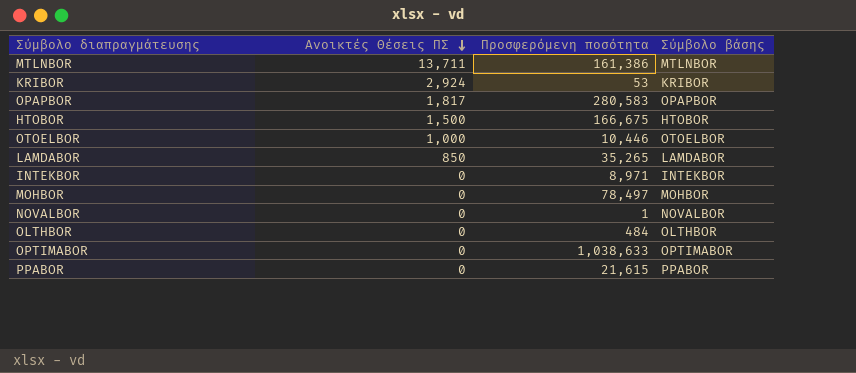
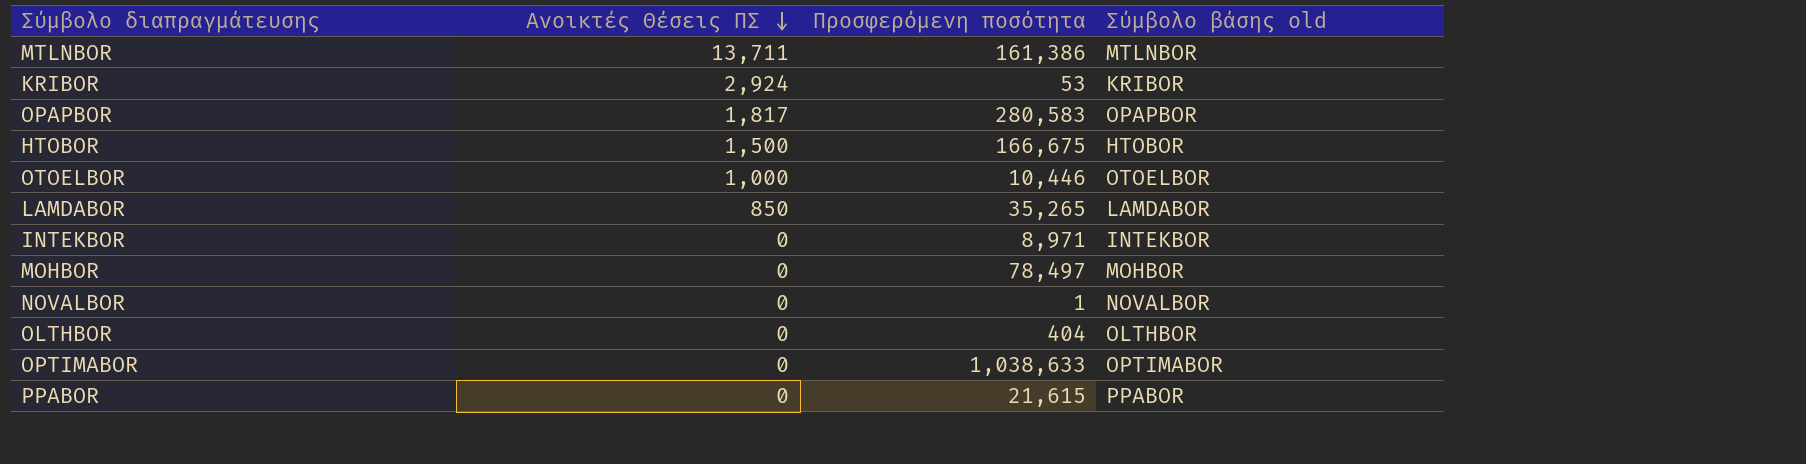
column name: Σύμβολο βάσης -> Σύμβολο βάσης old
OLTHBOR | Προσφερόμενη ποσότητα: 484 -> 404

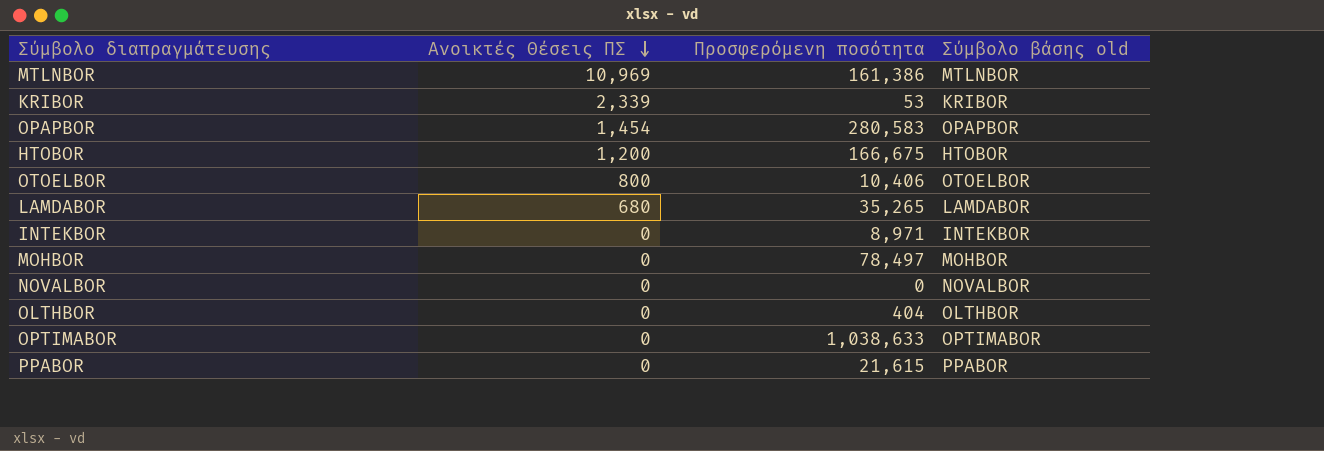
MTLNBOR | Ανοικτές Θέσεις ΠΣ: 13,711 -> 10,969
KRIBOR | Ανοικτές Θέσεις ΠΣ: 2,924 -> 2,339
OPAPBOR | Ανοικτές Θέσεις ΠΣ: 1,817 -> 1,454
HTOBOR | Ανοικτές Θέσεις ΠΣ: 1,500 -> 1,200
OTOELBOR | Ανοικτές Θέσεις ΠΣ: 1,000 -> 800
OTOELBOR | Προσφερόμενη ποσότητα: 10,446 -> 10,406
LAMDABOR | Ανοικτές Θέσεις ΠΣ: 850 -> 680
NOVALBOR | Προσφερόμενη ποσότητα: 1 -> 0

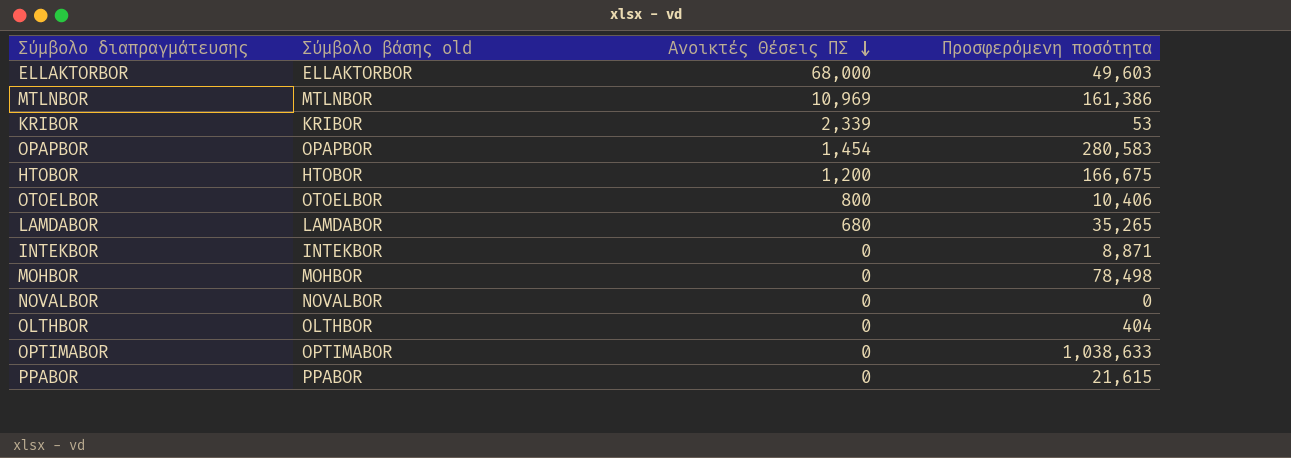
column Σύμβολο βάσης old | position: 4 -> 2
row ELLAKTORBOR: none -> ELLAKTORBOR | 68,000 | 49,603
INTEKBOR | Προσφερόμενη ποσότητα: 8,971 -> 8,871
MOHBOR | Προσφερόμενη ποσότητα: 78,497 -> 78,498

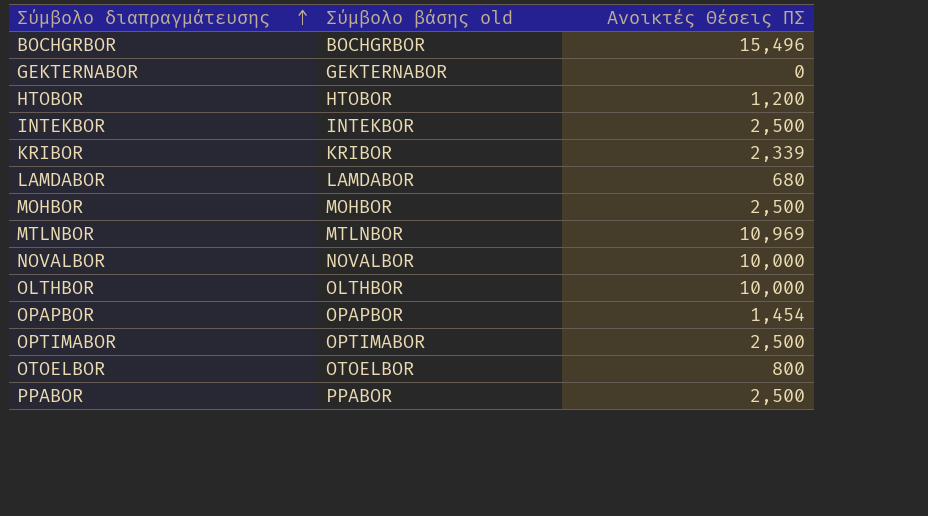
row order: Ανοικτές Θέσεις ΠΣ descending -> Σύμβολο διαπραγμάτευσης ascending
column Προσφερόμενη ποσότητα | position: 4 -> none
row ELLAKTORBOR: ELLAKTORBOR | 68,000 | 49,603 -> none
row BOCHGRBOR: none -> BOCHGRBOR | 15,496
row GEKTERNABOR: none -> GEKTERNABOR | 0
INTEKBOR | Ανοικτές Θέσεις ΠΣ: 0 -> 2,500
MOHBOR | Ανοικτές Θέσεις ΠΣ: 0 -> 2,500
NOVALBOR | Ανοικτές Θέσεις ΠΣ: 0 -> 10,000
OLTHBOR | Ανοικτές Θέσεις ΠΣ: 0 -> 10,000
OPTIMABOR | Ανοικτές Θέσεις ΠΣ: 0 -> 2,500
PPABOR | Ανοικτές Θέσεις ΠΣ: 0 -> 2,500

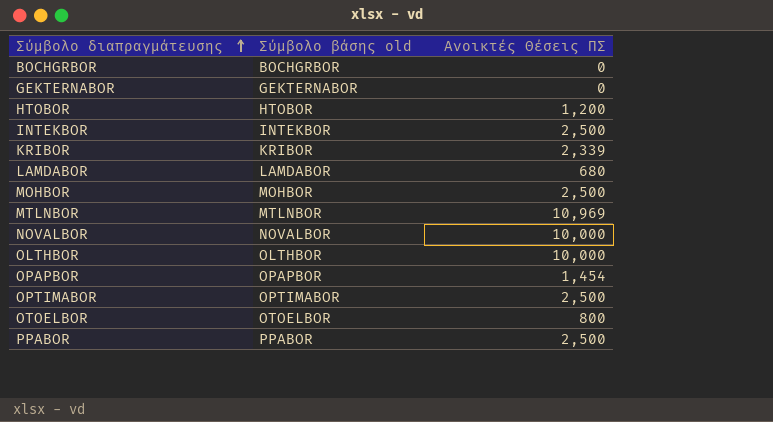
BOCHGRBOR | Ανοικτές Θέσεις ΠΣ: 15,496 -> 0

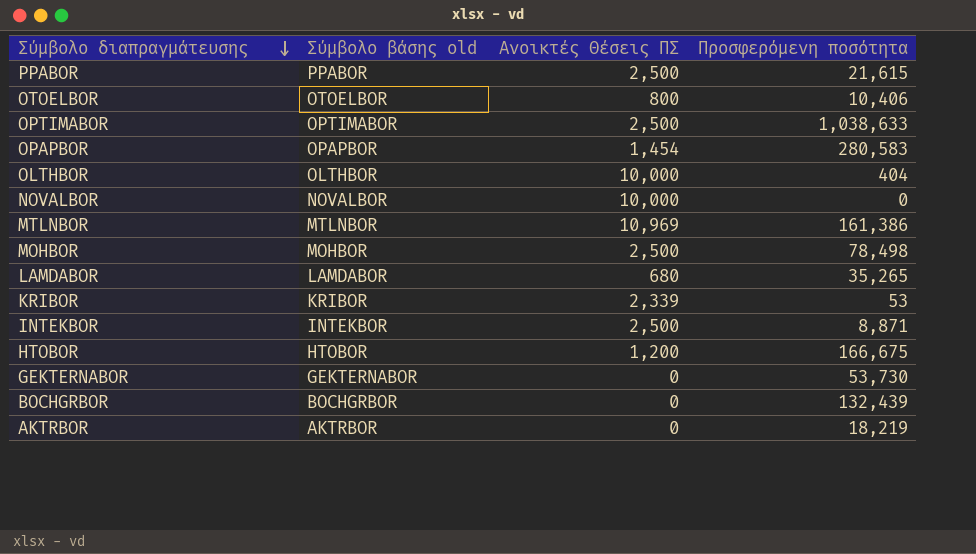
row order: Σύμβολο διαπραγμάτευσης ascending -> Σύμβολο διαπραγμάτευσης descending
column Προσφερόμενη ποσότητα | position: none -> 4
row AKTRBOR: none -> AKTRBOR | 0 | 18,219

